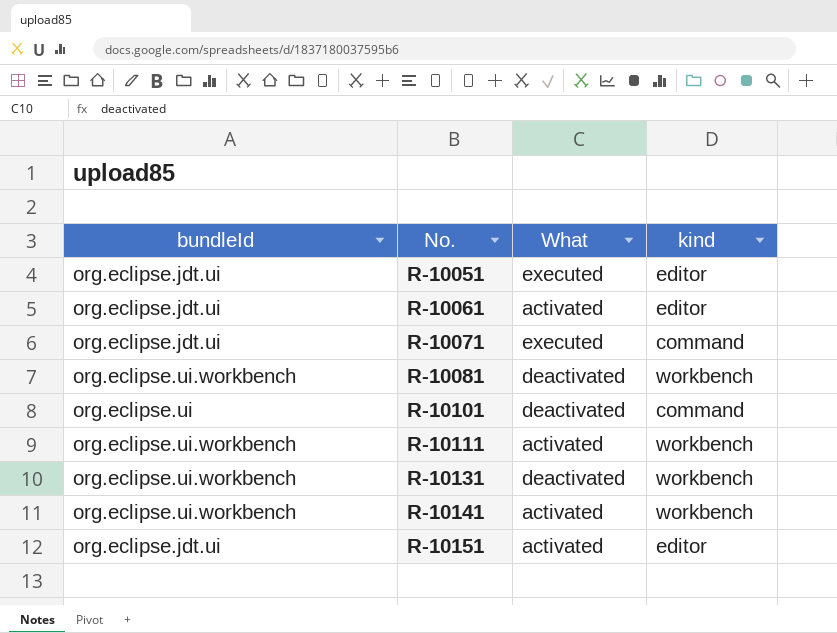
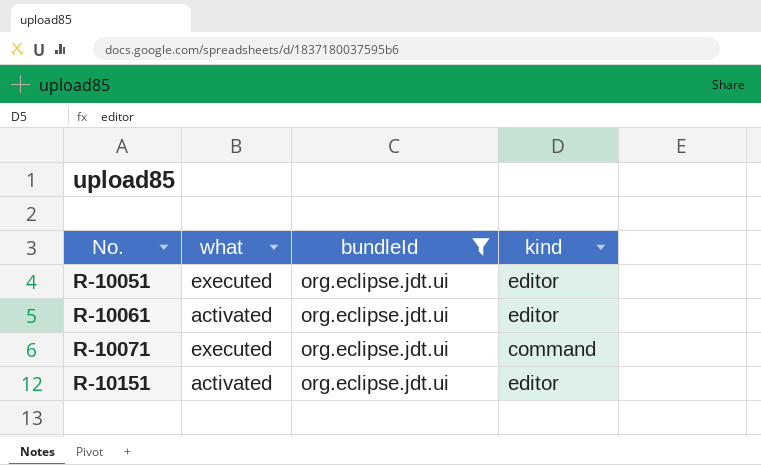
filter: none -> bundleId = org.eclipse.jdt.ui
column name: What -> what
column bundleId | position: 1 -> 3

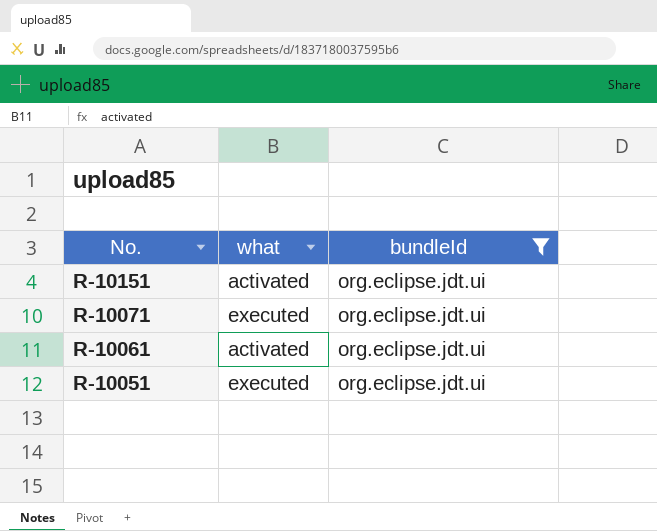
row order: No. ascending -> No. descending
column kind | position: 4 -> none

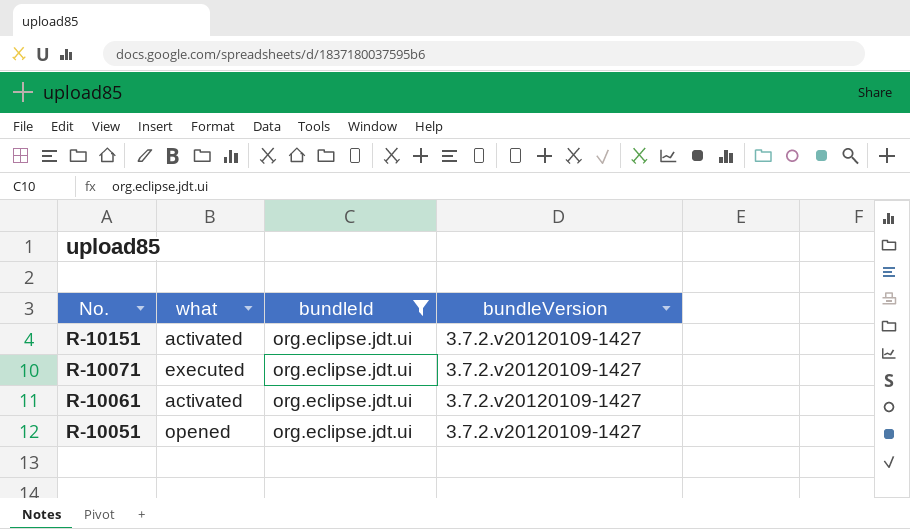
column bundleVersion | position: none -> 4
R-10051 | what: executed -> opened

